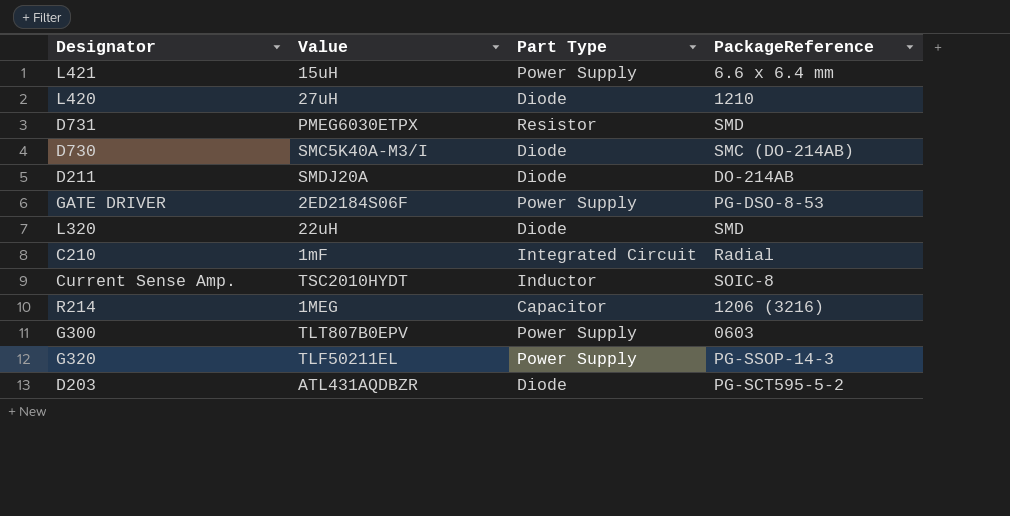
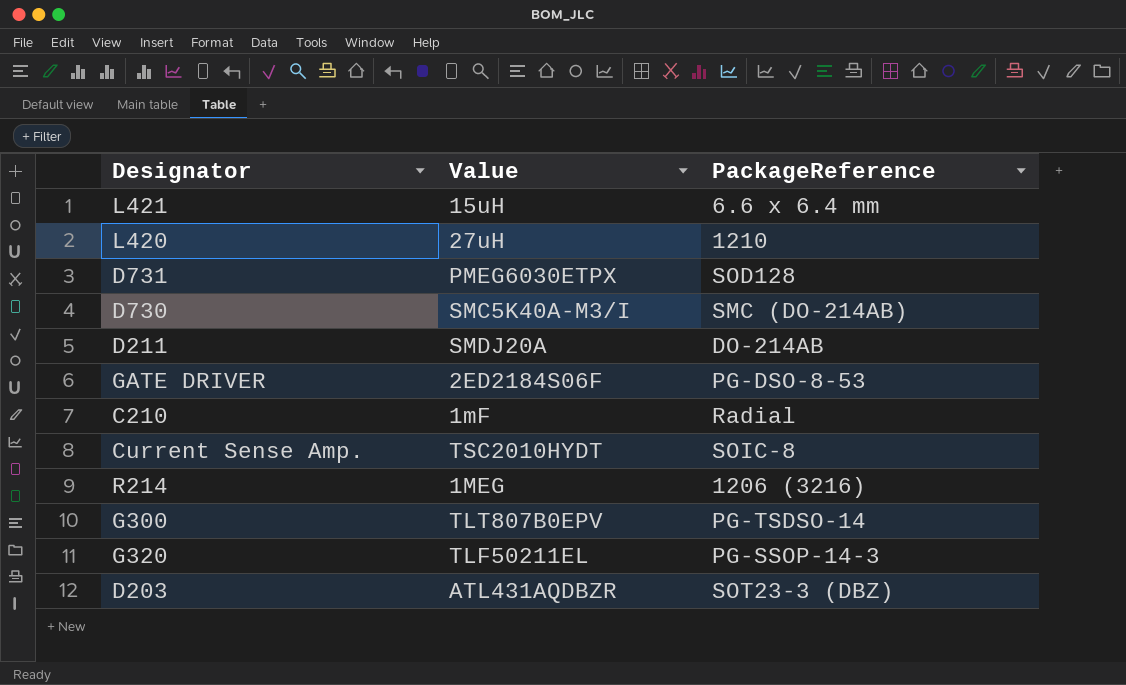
column Part Type | position: 3 -> none
row L320: 22uH | Diode | SMD -> none
D731 | PackageReference: SMD -> SOD128
G300 | PackageReference: 0603 -> PG-TSDSO-14
D203 | PackageReference: PG-SCT595-5-2 -> SOT23-3 (DBZ)

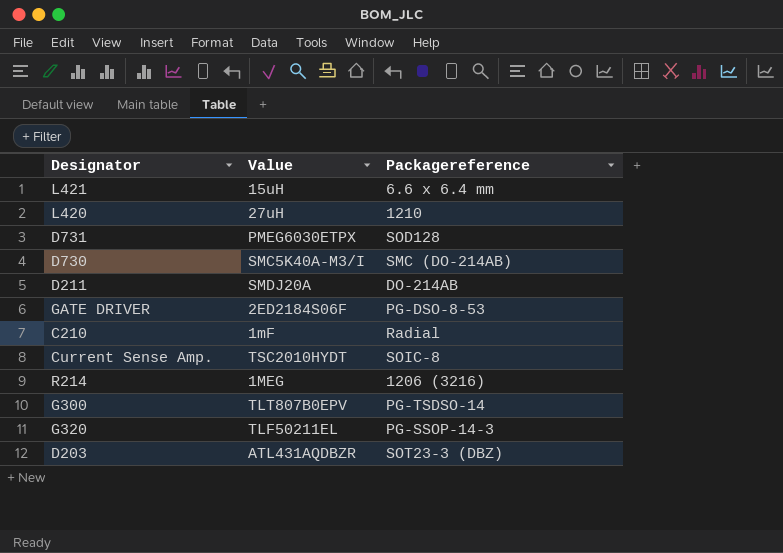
column name: PackageReference -> Packagereference

